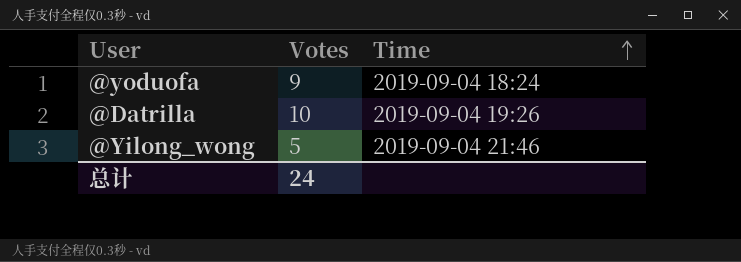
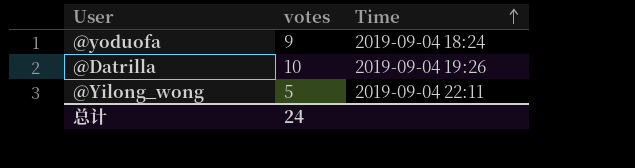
column name: Votes -> votes
@Yilong_wong | Time: 2019-09-04 21:46 -> 2019-09-04 22:11

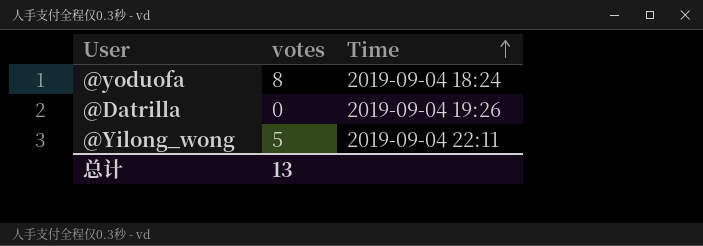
@yoduofa | votes: 9 -> 8
@Datrilla | votes: 10 -> 0
总计 | votes: 24 -> 13

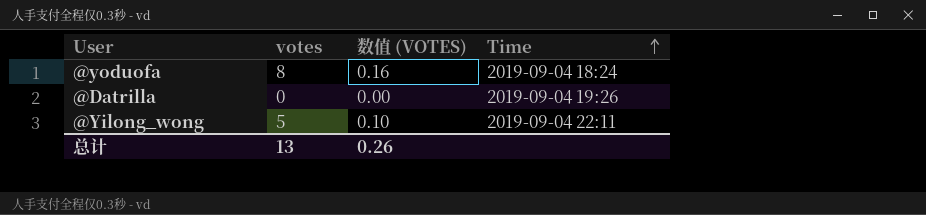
column 数值 (VOTES) | formula: none -> [votes] * 0.02

